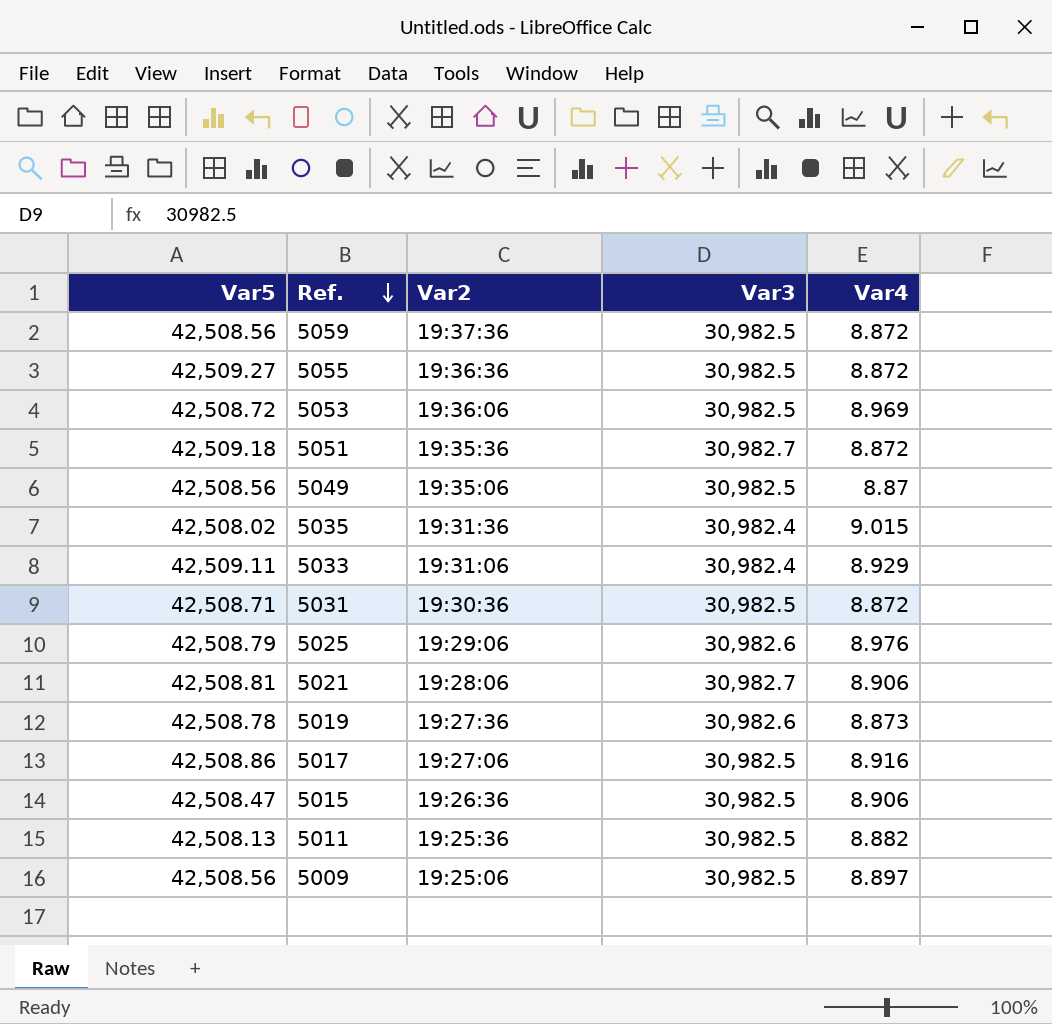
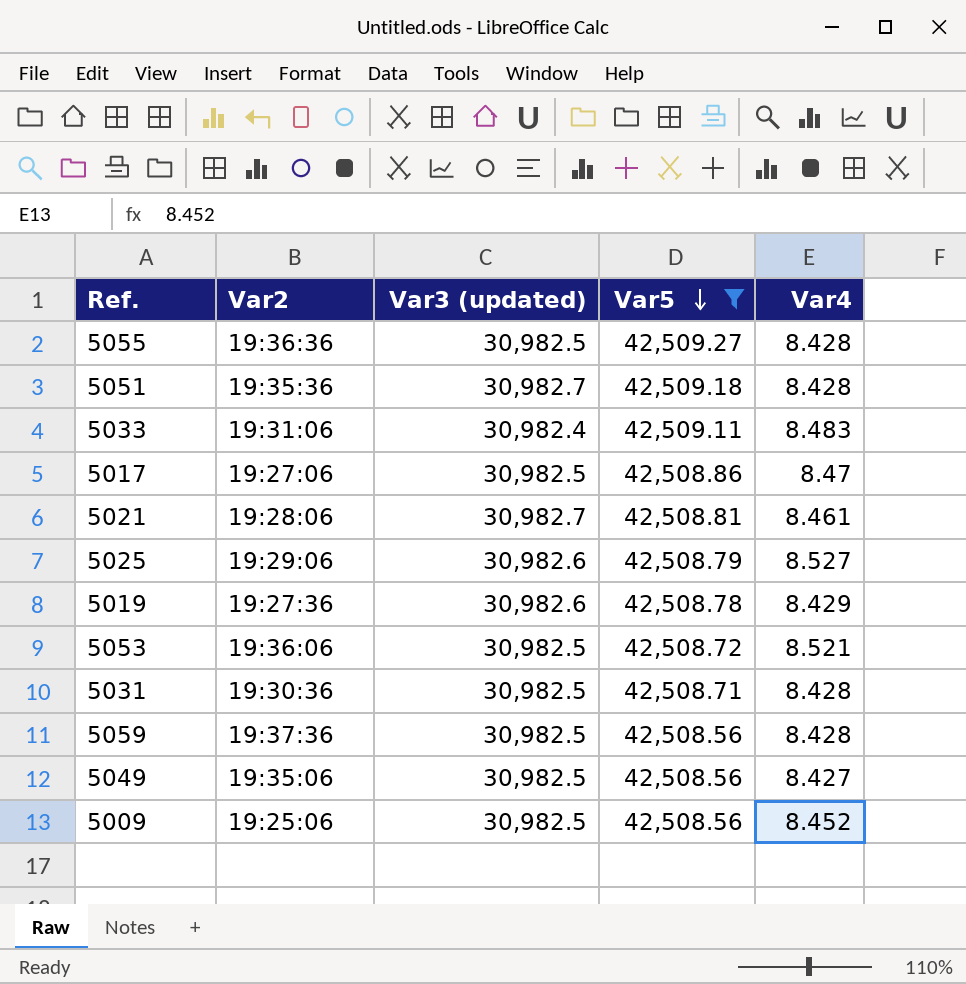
filter: none -> Var5 >= 42,508.56
row order: Ref. descending -> Var5 descending
column name: Var3 -> Var3 (updated)
column Var5 | position: 1 -> 4
5055 | Var4: 8.872 -> 8.428
5051 | Var4: 8.872 -> 8.428
5033 | Var4: 8.929 -> 8.483
5017 | Var4: 8.916 -> 8.47
5021 | Var4: 8.906 -> 8.461
5025 | Var4: 8.976 -> 8.527
5019 | Var4: 8.873 -> 8.429
5053 | Var4: 8.969 -> 8.521
5031 | Var4: 8.872 -> 8.428
5059 | Var4: 8.872 -> 8.428
5049 | Var4: 8.87 -> 8.427
5009 | Var4: 8.897 -> 8.452

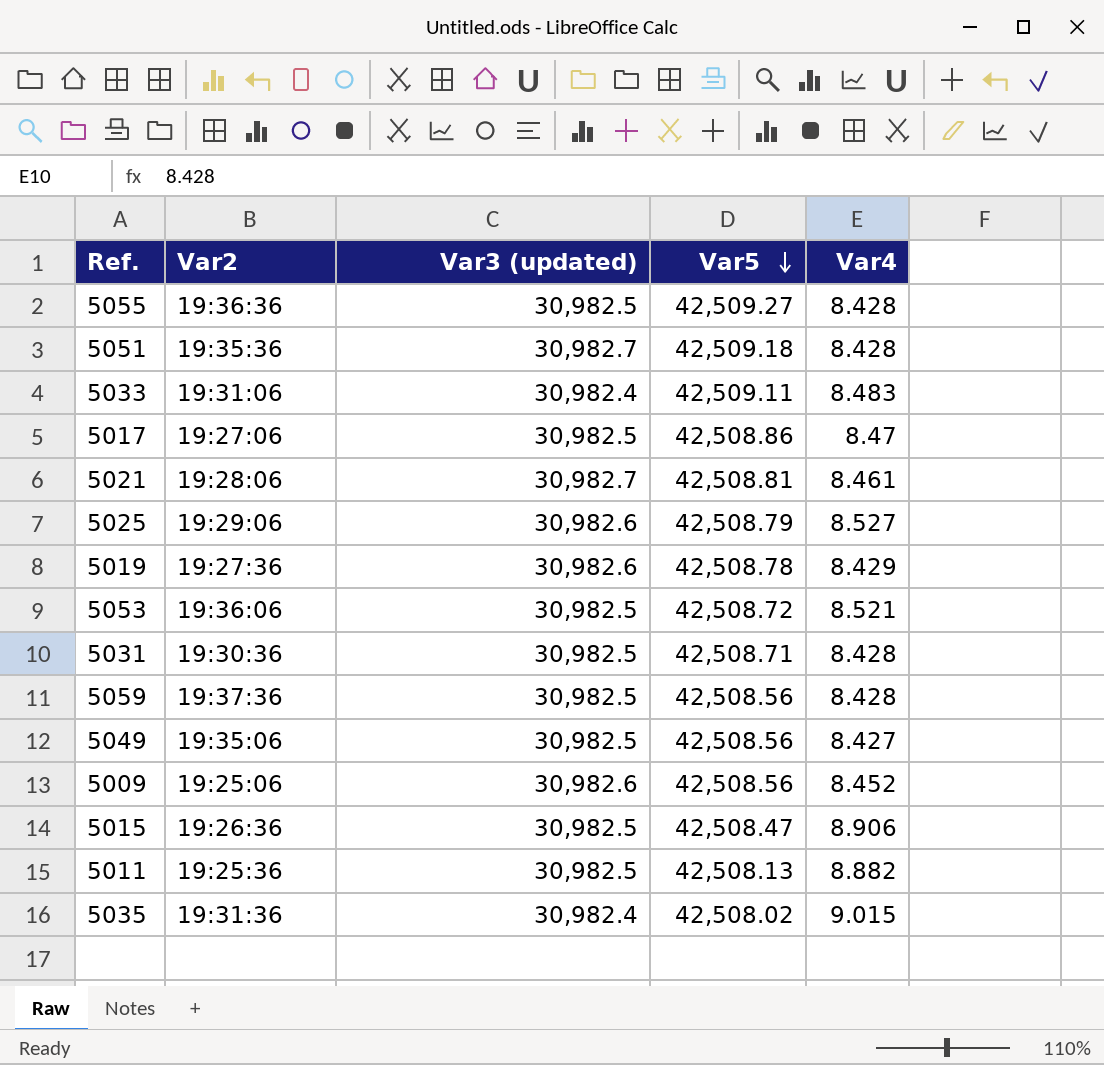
filter: Var5 >= 42,508.56 -> none
5009 | Var3 (updated): 30,982.5 -> 30,982.6

